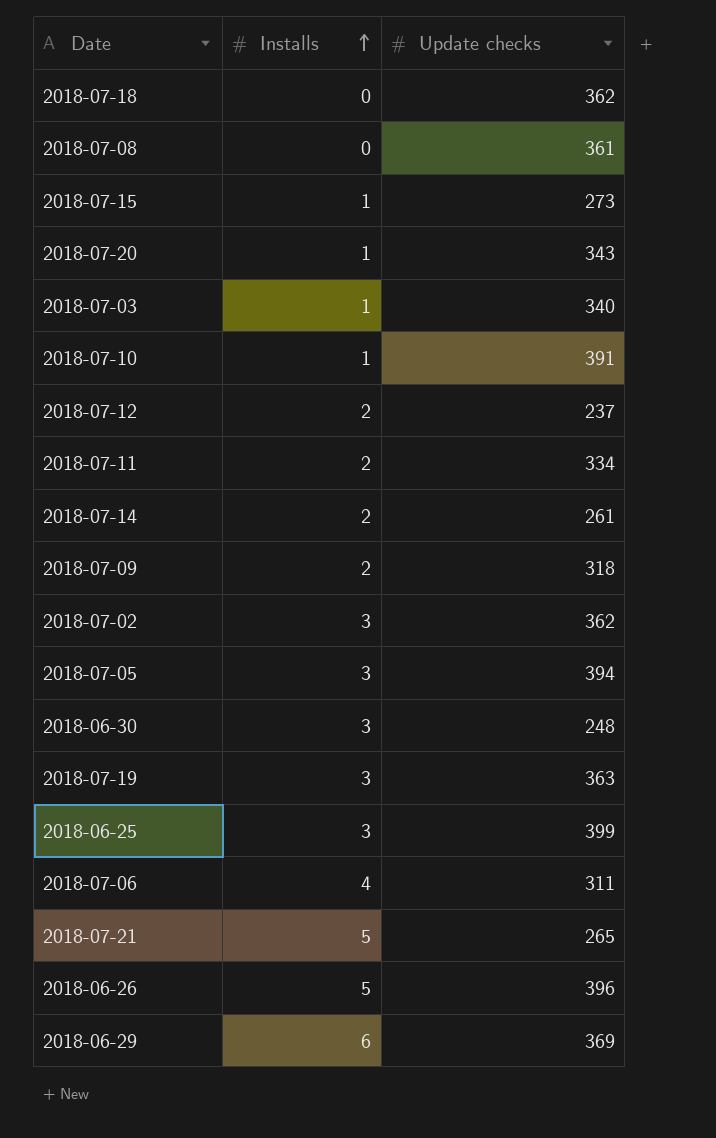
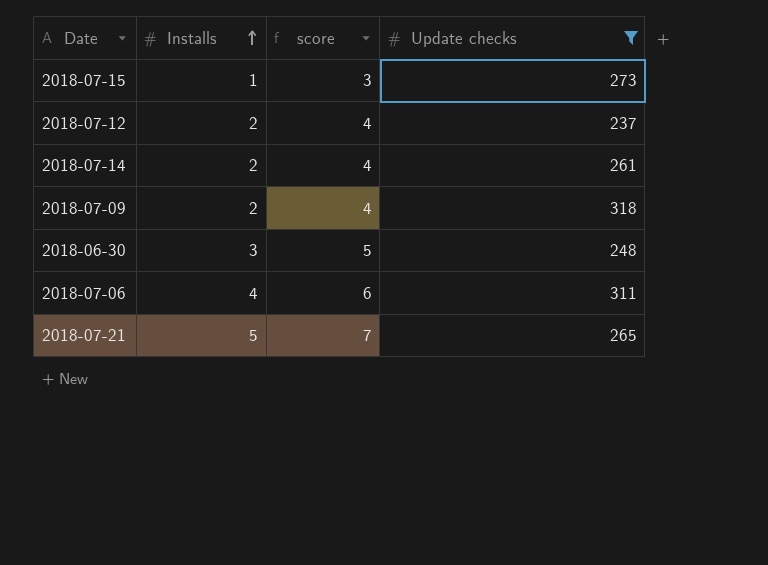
filter: none -> Update checks <= 318
column score | formula: none -> [Installs] + 2

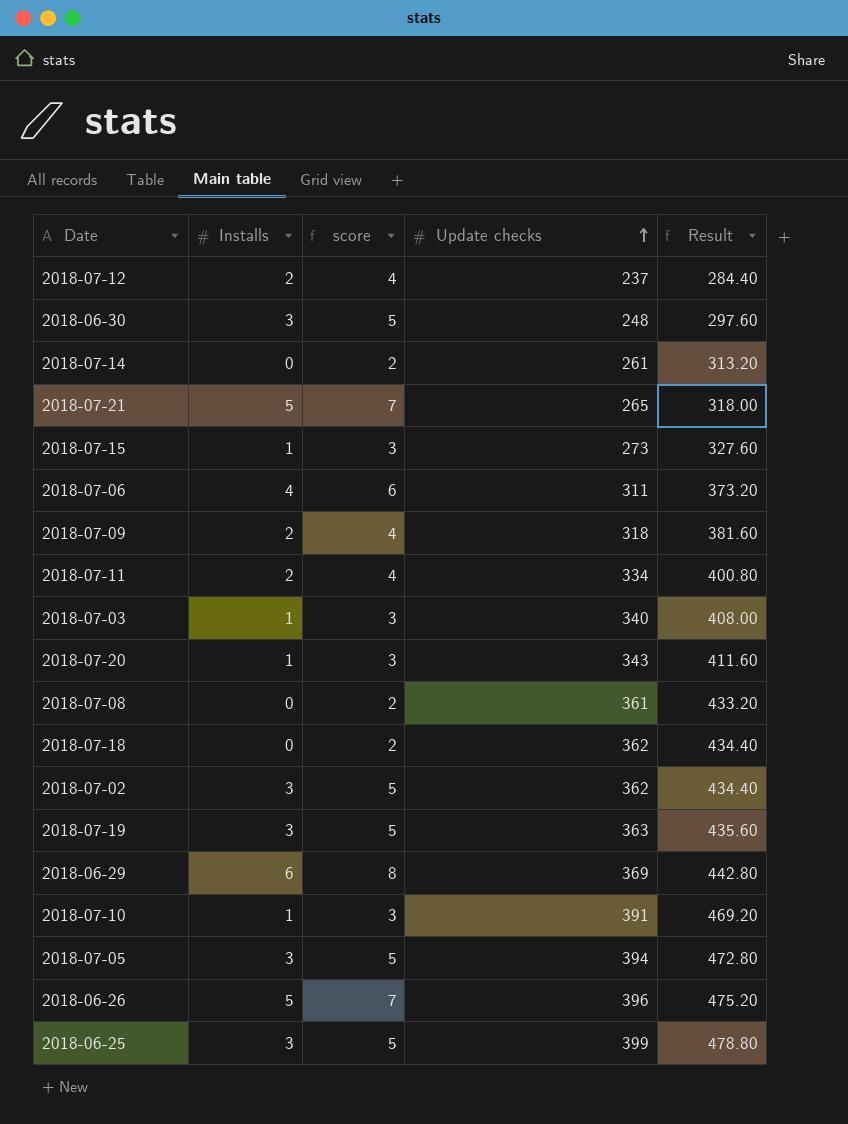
filter: Update checks <= 318 -> none
row order: Installs ascending -> Update checks ascending
column Result | formula: none -> [Update checks] * 1.2
2018-07-14 | Installs: 2 -> 0
2018-07-14 | score: 4 -> 2

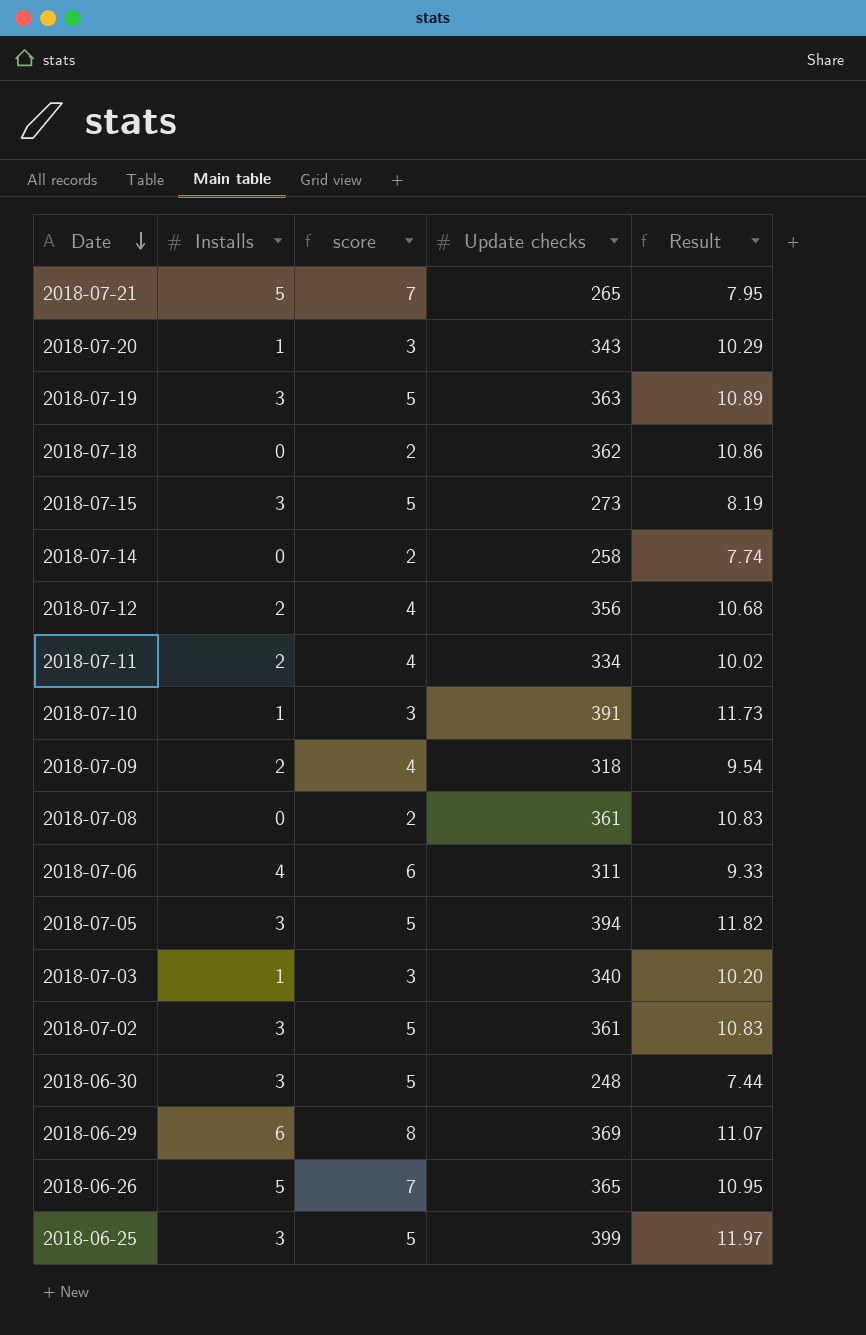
row order: Update checks ascending -> Date descending
column Result | formula: [Update checks] * 1.2 -> [Update checks] * 0.03
2018-07-15 | Installs: 1 -> 3
2018-07-15 | score: 3 -> 5
2018-07-14 | Update checks: 261 -> 258
2018-07-12 | Update checks: 237 -> 356
2018-07-02 | Update checks: 362 -> 361
2018-06-26 | Update checks: 396 -> 365

